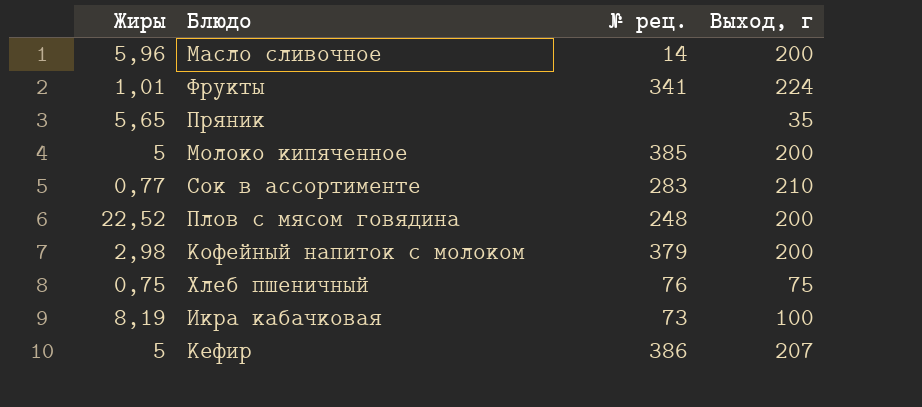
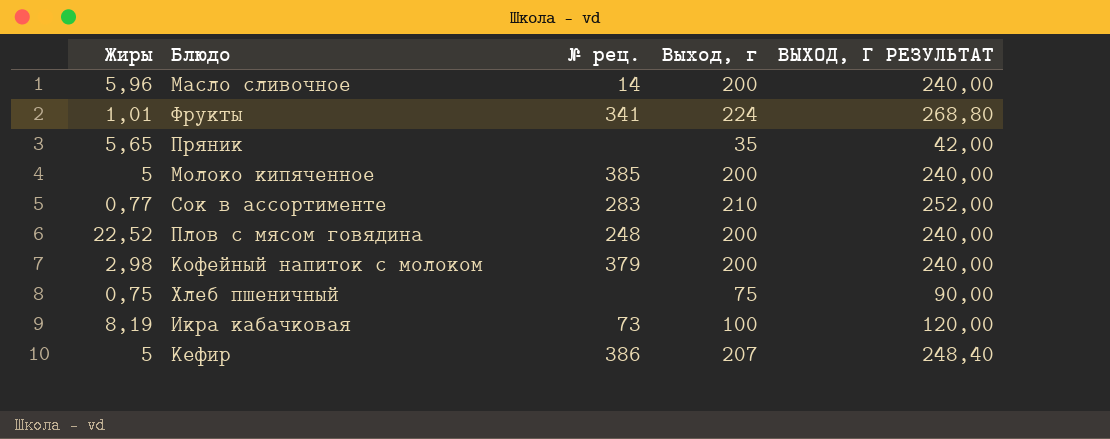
column ВЫХОД, Г РЕЗУЛЬТАТ | formula: none -> [Выход, г] * 1,2
Хлеб пшеничный | № рец.: 76 -> none

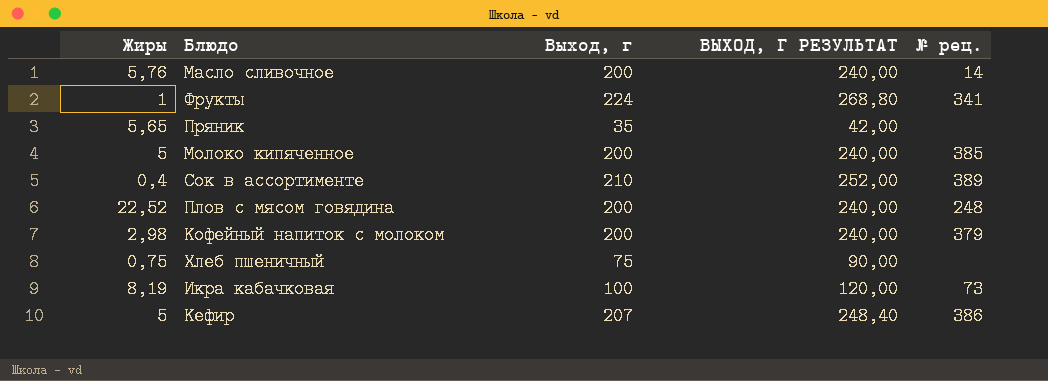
column № рец. | position: 3 -> 5
Масло сливочное | Жиры: 5,96 -> 5,76
Фрукты | Жиры: 1,01 -> 1
Сок в ассортименте | Жиры: 0,77 -> 0,4
Сок в ассортименте | № рец.: 283 -> 389

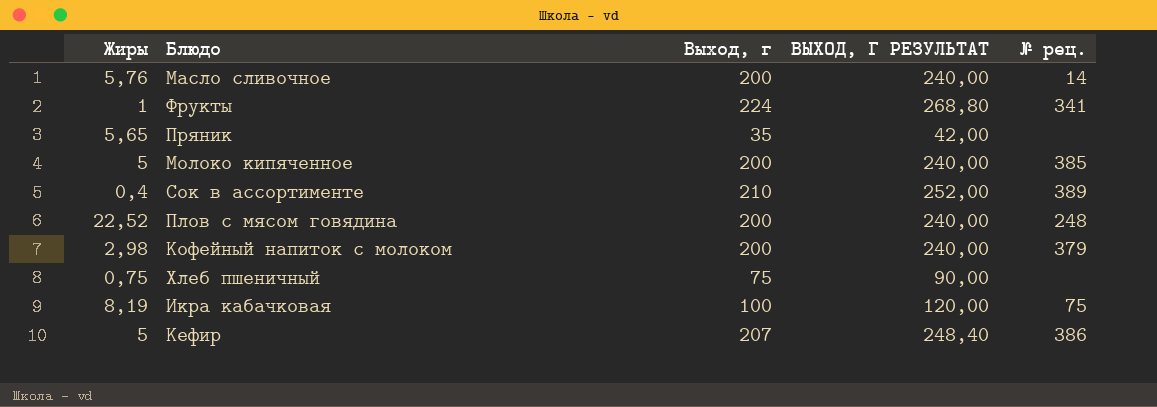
Икра кабачковая | № рец.: 73 -> 75

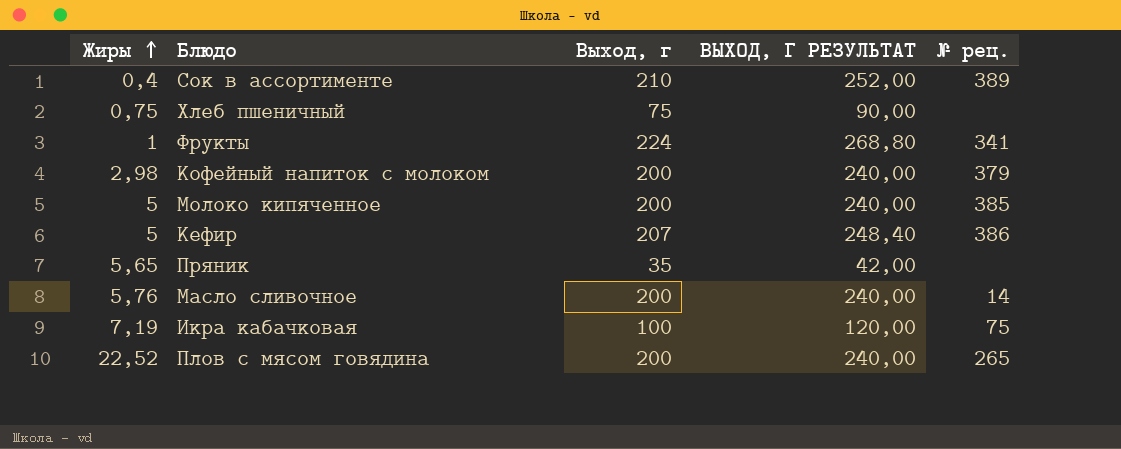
row order: none -> Жиры ascending
Икра кабачковая | Жиры: 8,19 -> 7,19
Плов с мясом говядина | № рец.: 248 -> 265

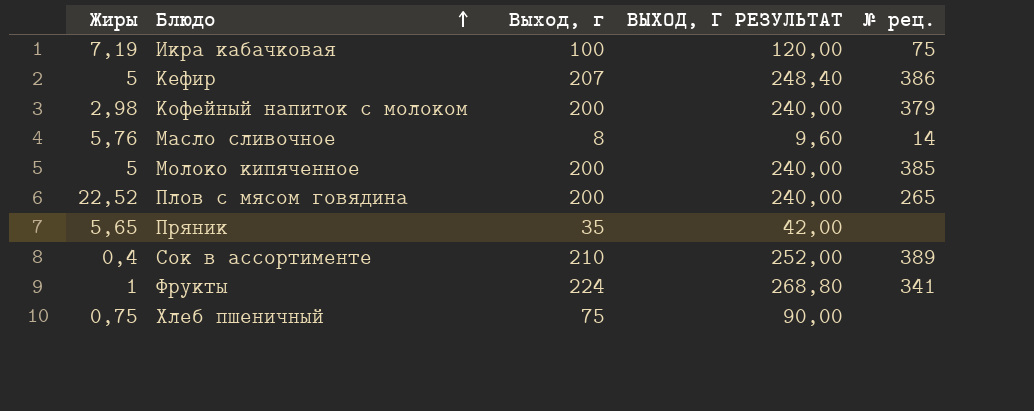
row order: Жиры ascending -> Блюдо ascending
Масло сливочное | Выход, г: 200 -> 8
Масло сливочное | ВЫХОД, Г РЕЗУЛЬТАТ: 240,00 -> 9,60

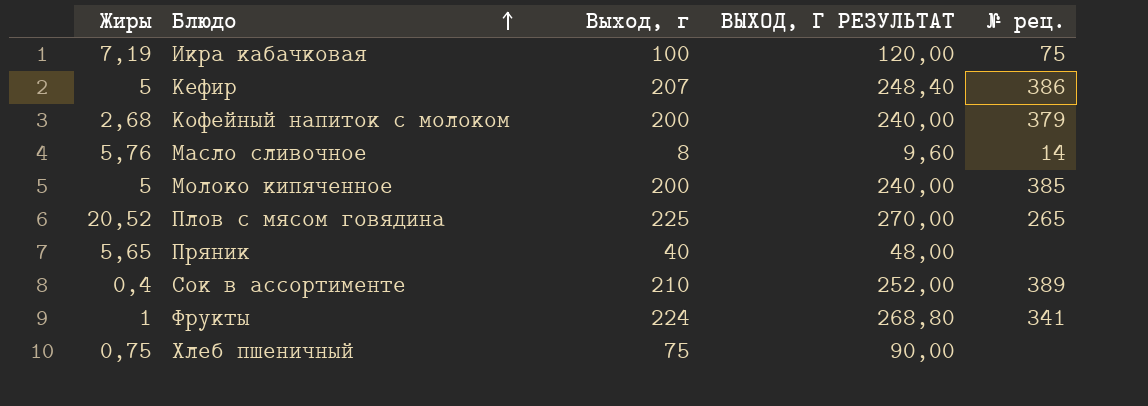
Кофейный напиток с молоком | Жиры: 2,98 -> 2,68
Плов с мясом говядина | Жиры: 22,52 -> 20,52
Плов с мясом говядина | Выход, г: 200 -> 225
Плов с мясом говядина | ВЫХОД, Г РЕЗУЛЬТАТ: 240,00 -> 270,00
Пряник | Выход, г: 35 -> 40
Пряник | ВЫХОД, Г РЕЗУЛЬТАТ: 42,00 -> 48,00

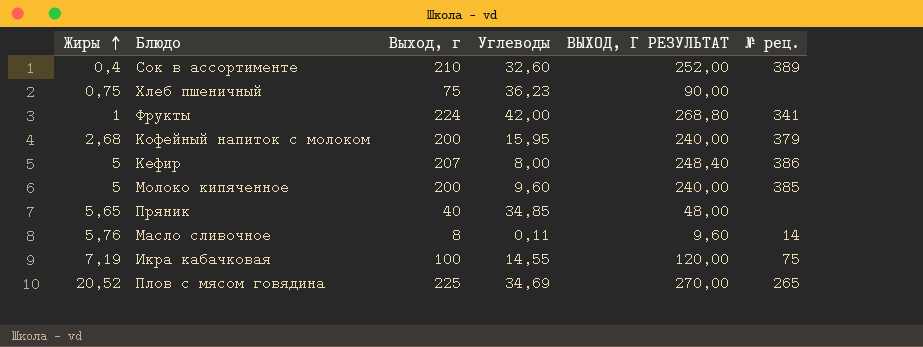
row order: Блюдо ascending -> Жиры ascending
column Углеводы | position: none -> 4

